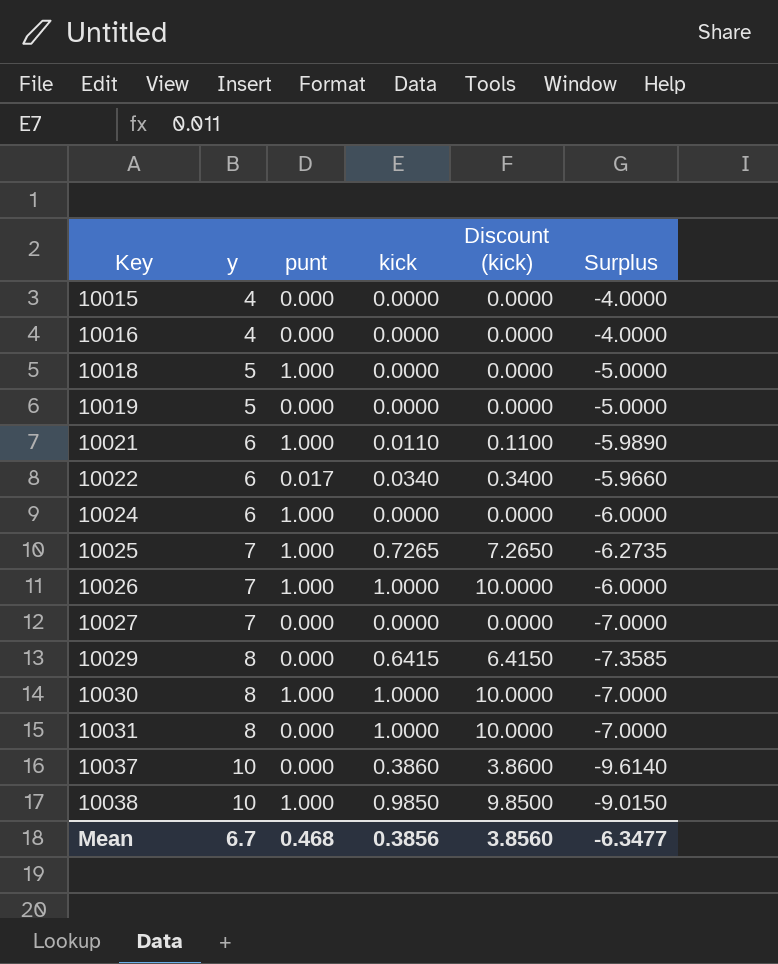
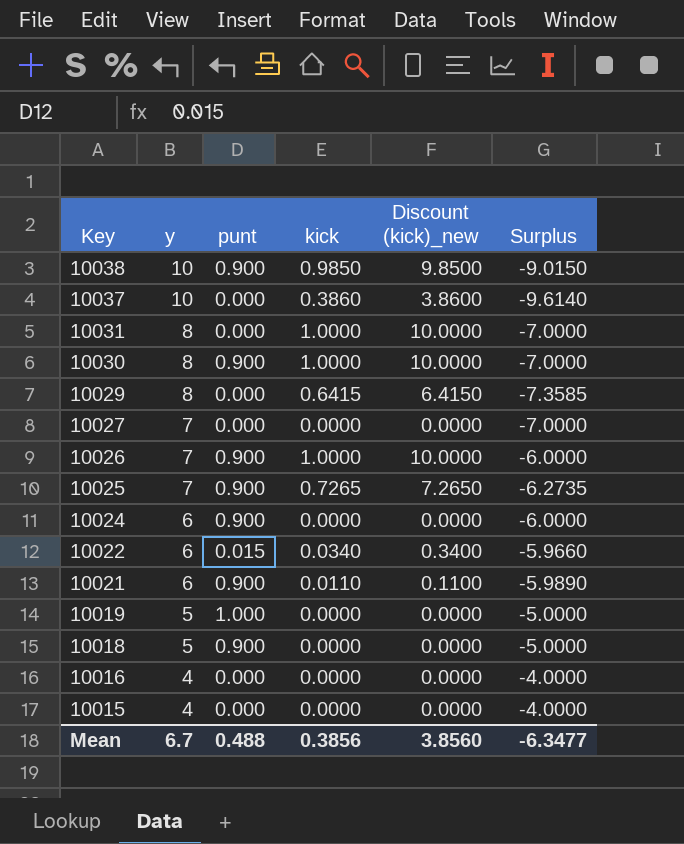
row order: Key ascending -> Key descending
column name: Discount (kick) -> Discount (kick)_new
10038 | punt: 1.000 -> 0.900
10030 | punt: 1.000 -> 0.900
10026 | punt: 1.000 -> 0.900
10025 | punt: 1.000 -> 0.900
10024 | punt: 1.000 -> 0.900
10022 | punt: 0.017 -> 0.015
10021 | punt: 1.000 -> 0.900
10019 | punt: 0.000 -> 1.000
10018 | punt: 1.000 -> 0.900
Mean | punt: 0.468 -> 0.488

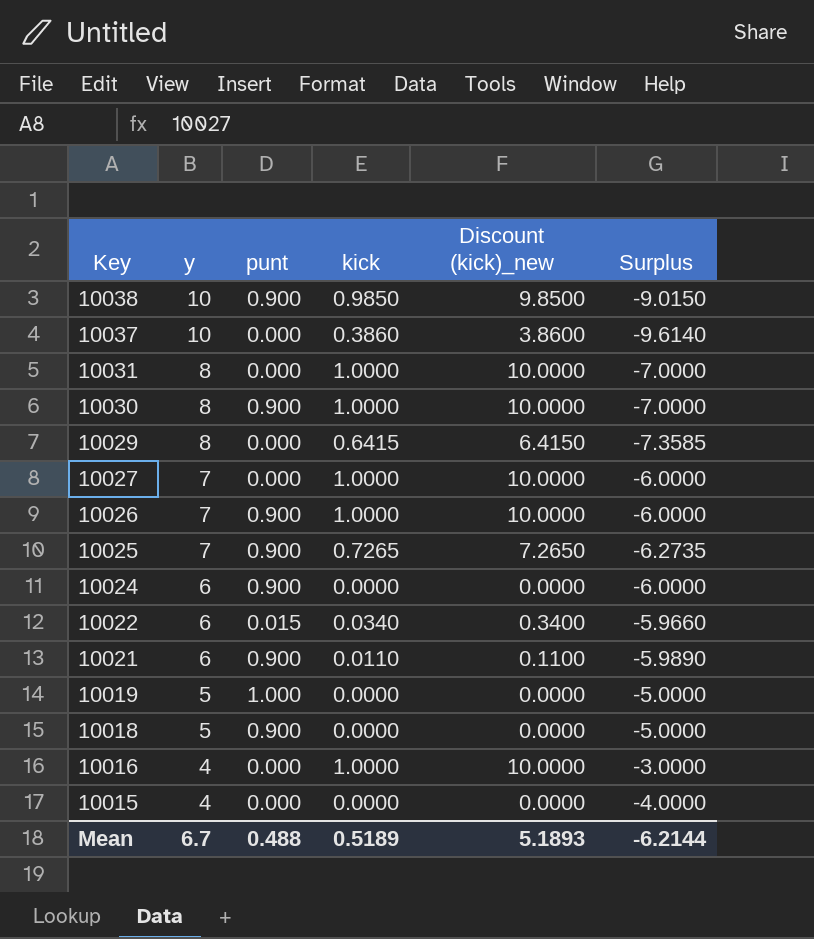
10027 | kick: 0.0000 -> 1.0000
10027 | Discount (kick)_new: 0.0000 -> 10.0000
10027 | Surplus: -7.0000 -> -6.0000
10016 | kick: 0.0000 -> 1.0000
10016 | Discount (kick)_new: 0.0000 -> 10.0000
10016 | Surplus: -4.0000 -> -3.0000
Mean | kick: 0.3856 -> 0.5189
Mean | Discount (kick)_new: 3.8560 -> 5.1893
Mean | Surplus: -6.3477 -> -6.2144

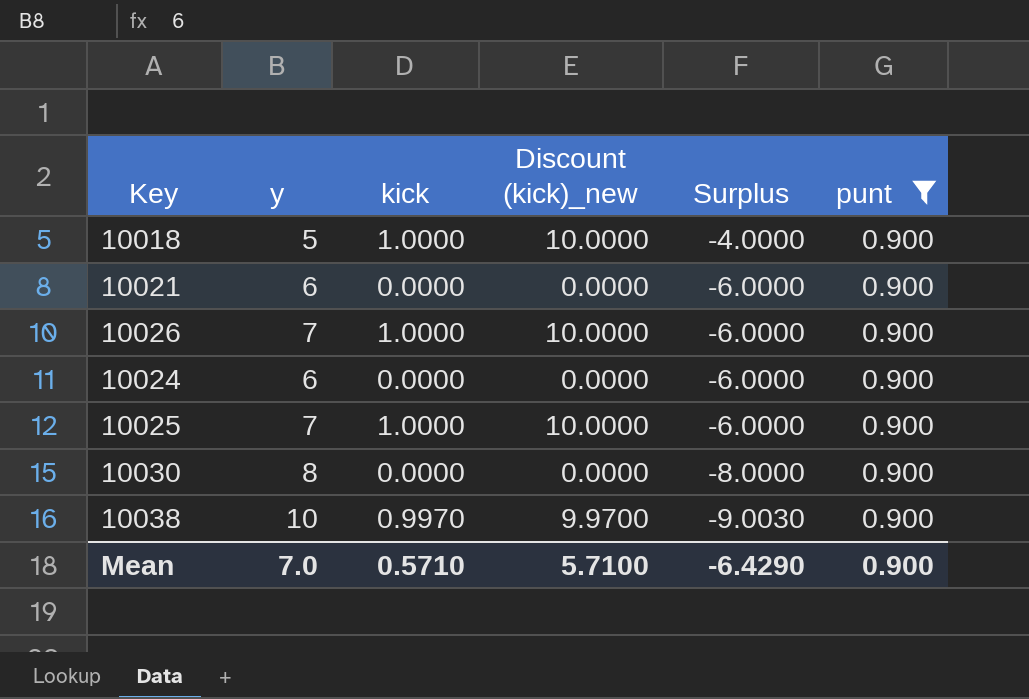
filter: none -> punt = 0.900
row order: Key descending -> Surplus descending
column punt | position: 3 -> 6
10018 | kick: 0.0000 -> 1.0000
10018 | Discount (kick)_new: 0.0000 -> 10.0000
10018 | Surplus: -5.0000 -> -4.0000
10021 | kick: 0.0110 -> 0.0000
10021 | Discount (kick)_new: 0.1100 -> 0.0000
10021 | Surplus: -5.9890 -> -6.0000
10025 | kick: 0.7265 -> 1.0000
10025 | Discount (kick)_new: 7.2650 -> 10.0000
10025 | Surplus: -6.2735 -> -6.0000
10030 | kick: 1.0000 -> 0.0000
10030 | Discount (kick)_new: 10.0000 -> 0.0000
10030 | Surplus: -7.0000 -> -8.0000
10038 | kick: 0.9850 -> 0.9970
10038 | Discount (kick)_new: 9.8500 -> 9.9700
10038 | Surplus: -9.0150 -> -9.0030
Mean | y: 6.7 -> 7.0
Mean | kick: 0.5189 -> 0.5710
Mean | Discount (kick)_new: 5.1893 -> 5.7100
Mean | Surplus: -6.2144 -> -6.4290
Mean | punt: 0.488 -> 0.900

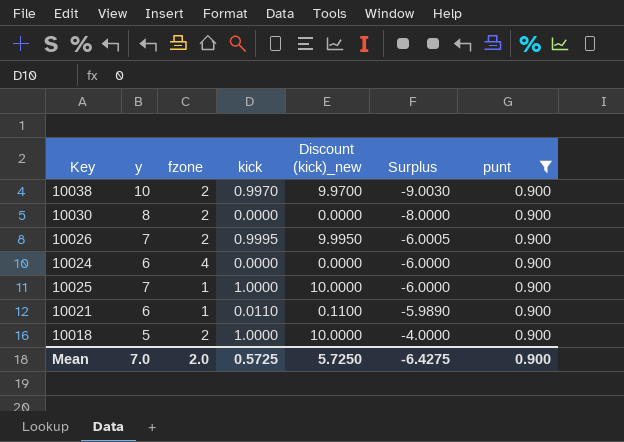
row order: Surplus descending -> Surplus ascending
column fzone | position: none -> 3
10026 | kick: 1.0000 -> 0.9995
10026 | Discount (kick)_new: 10.0000 -> 9.9950
10026 | Surplus: -6.0000 -> -6.0005
10021 | kick: 0.0000 -> 0.0110
10021 | Discount (kick)_new: 0.0000 -> 0.1100
10021 | Surplus: -6.0000 -> -5.9890
Mean | kick: 0.5710 -> 0.5725
Mean | Discount (kick)_new: 5.7100 -> 5.7250
Mean | Surplus: -6.4290 -> -6.4275

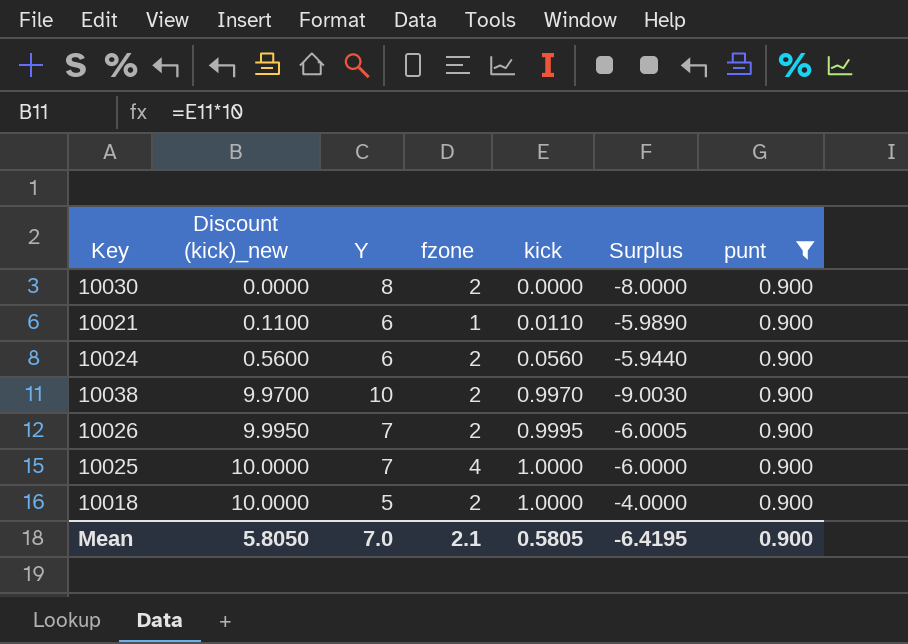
row order: Surplus ascending -> Discount (kick)_new ascending
column Discount (kick)_new | position: 5 -> 2
column name: y -> Y
10024 | Discount (kick)_new: 0.0000 -> 0.5600
10024 | fzone: 4 -> 2
10024 | kick: 0.0000 -> 0.0560
10024 | Surplus: -6.0000 -> -5.9440
10025 | fzone: 1 -> 4
Mean | Discount (kick)_new: 5.7250 -> 5.8050
Mean | fzone: 2.0 -> 2.1
Mean | kick: 0.5725 -> 0.5805
Mean | Surplus: -6.4275 -> -6.4195

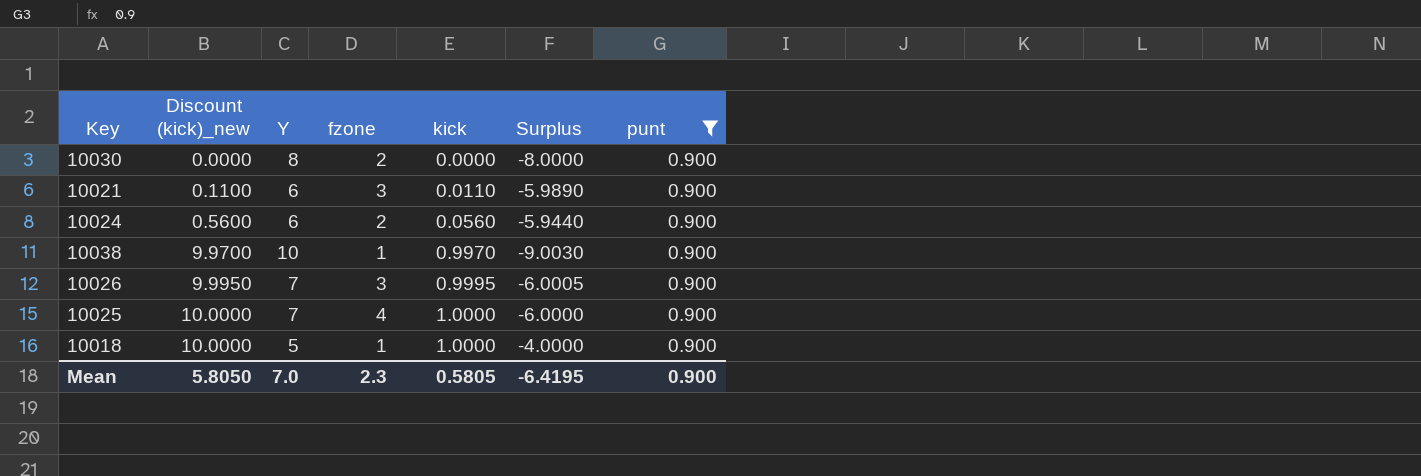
10021 | fzone: 1 -> 3
10038 | fzone: 2 -> 1
10026 | fzone: 2 -> 3
10018 | fzone: 2 -> 1
Mean | fzone: 2.1 -> 2.3

